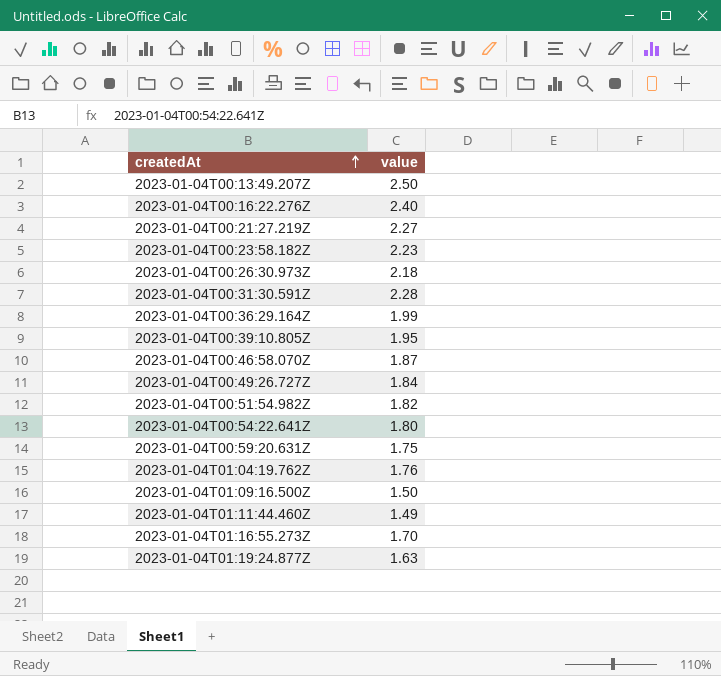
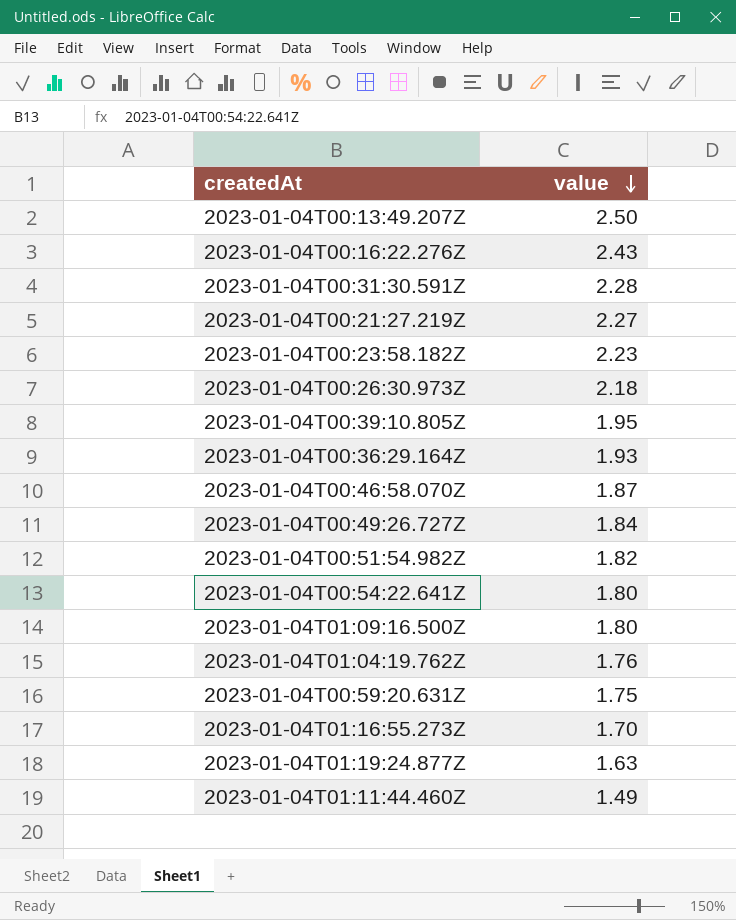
row order: createdAt ascending -> value descending
2023-01-04T00:16:22.276Z | value: 2.40 -> 2.43
2023-01-04T00:36:29.164Z | value: 1.99 -> 1.93
2023-01-04T01:09:16.500Z | value: 1.50 -> 1.80

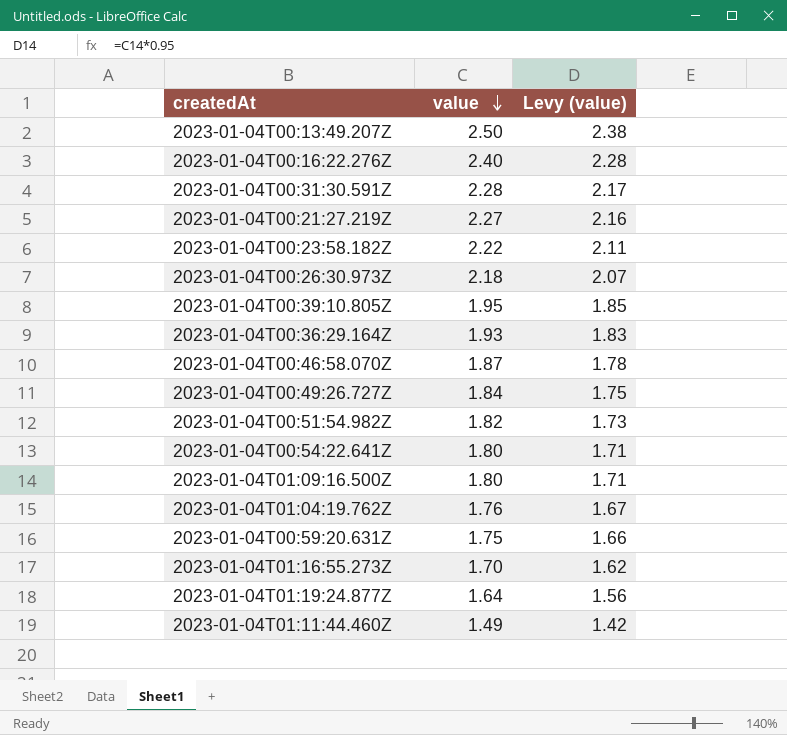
column Levy (value) | formula: none -> [value] * 0.95
2023-01-04T00:16:22.276Z | value: 2.43 -> 2.40
2023-01-04T00:23:58.182Z | value: 2.23 -> 2.22
2023-01-04T01:19:24.877Z | value: 1.63 -> 1.64

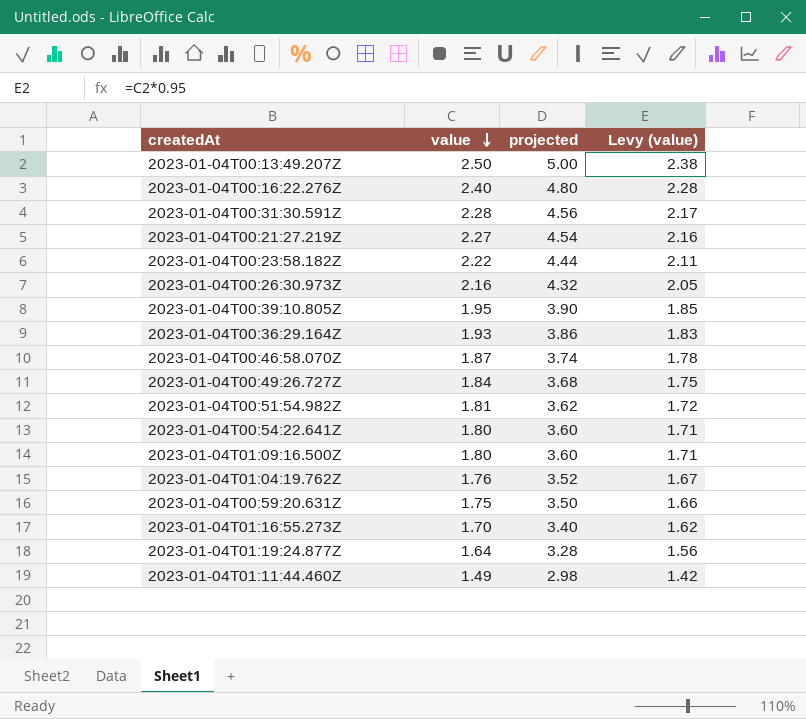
column projected | formula: none -> [value] * 2
2023-01-04T00:26:30.973Z | value: 2.18 -> 2.16
2023-01-04T00:26:30.973Z | Levy (value): 2.07 -> 2.05
2023-01-04T00:51:54.982Z | value: 1.82 -> 1.81
2023-01-04T00:51:54.982Z | Levy (value): 1.73 -> 1.72

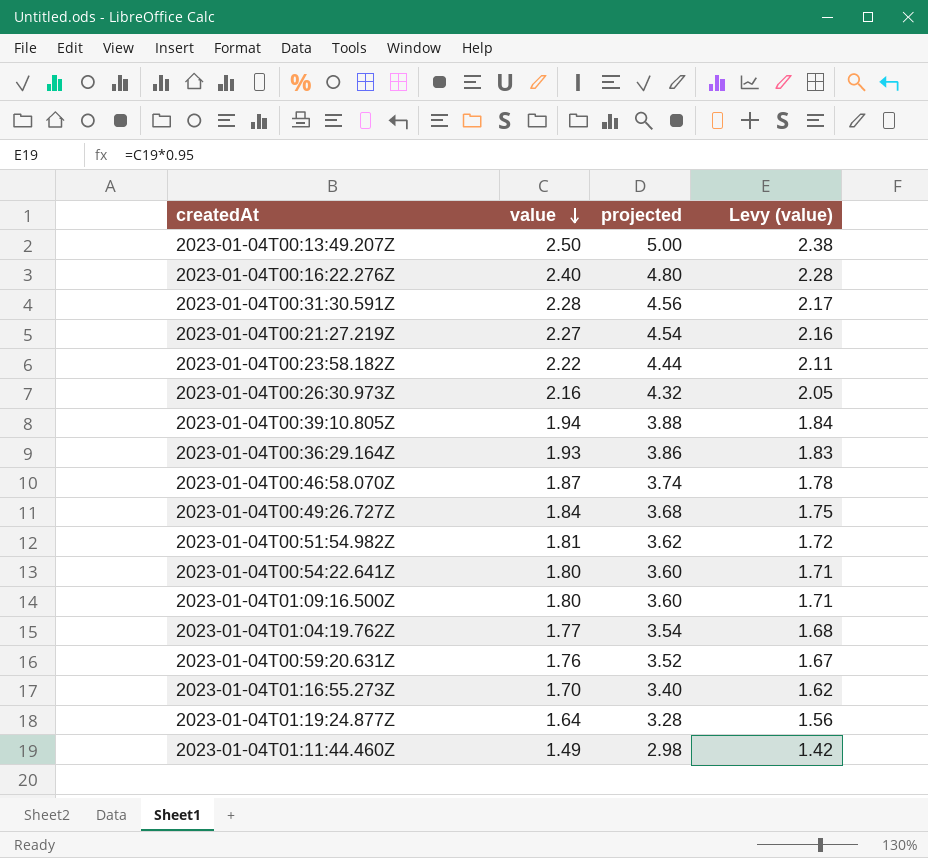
2023-01-04T00:39:10.805Z | value: 1.95 -> 1.94
2023-01-04T00:39:10.805Z | projected: 3.90 -> 3.88
2023-01-04T00:39:10.805Z | Levy (value): 1.85 -> 1.84
2023-01-04T01:04:19.762Z | value: 1.76 -> 1.77
2023-01-04T01:04:19.762Z | projected: 3.52 -> 3.54
2023-01-04T01:04:19.762Z | Levy (value): 1.67 -> 1.68
2023-01-04T00:59:20.631Z | value: 1.75 -> 1.76
2023-01-04T00:59:20.631Z | projected: 3.50 -> 3.52
2023-01-04T00:59:20.631Z | Levy (value): 1.66 -> 1.67

